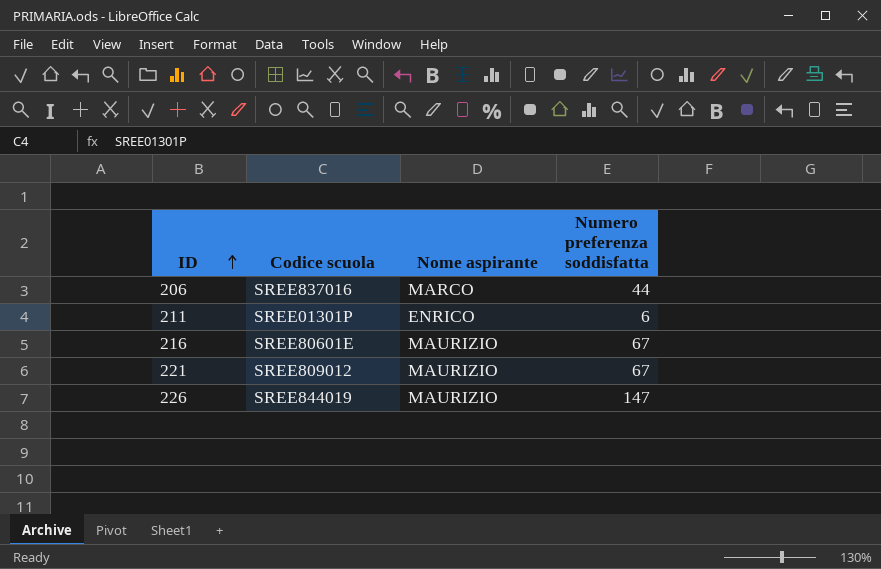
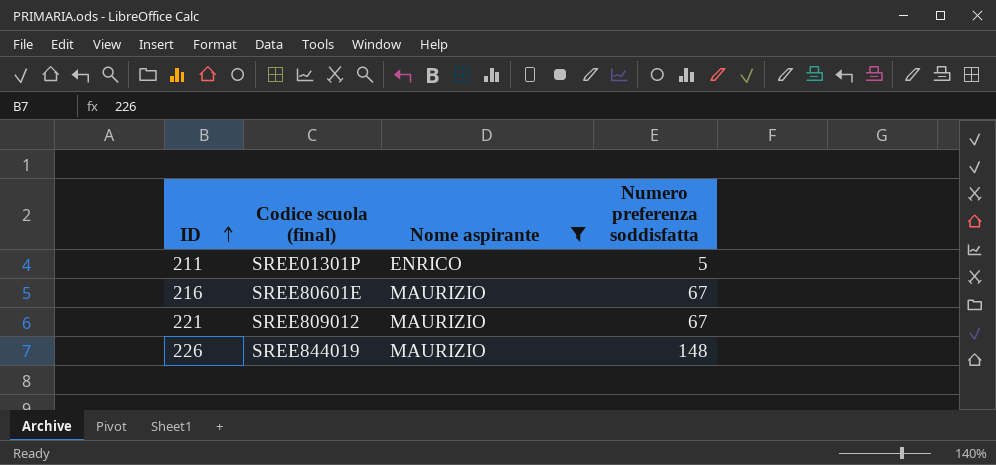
filter: none -> Nome aspirante != MARCO
column name: Codice scuola -> Codice scuola (final)
211 | Numero preferenza soddisfatta: 6 -> 5
226 | Numero preferenza soddisfatta: 147 -> 148

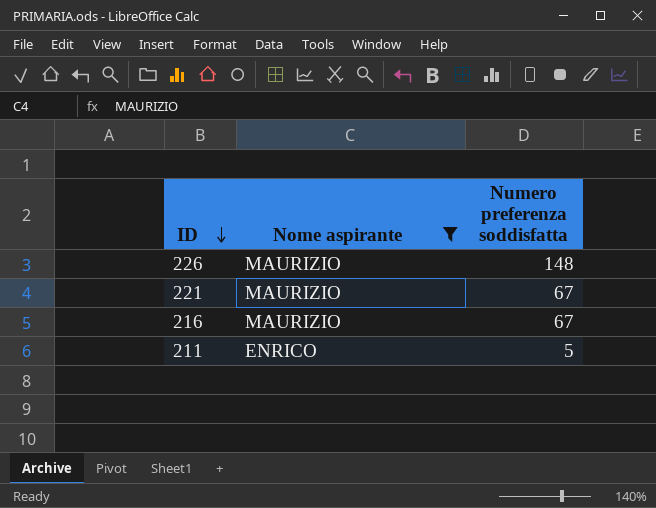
row order: ID ascending -> ID descending
column Codice scuola (final) | position: 2 -> none

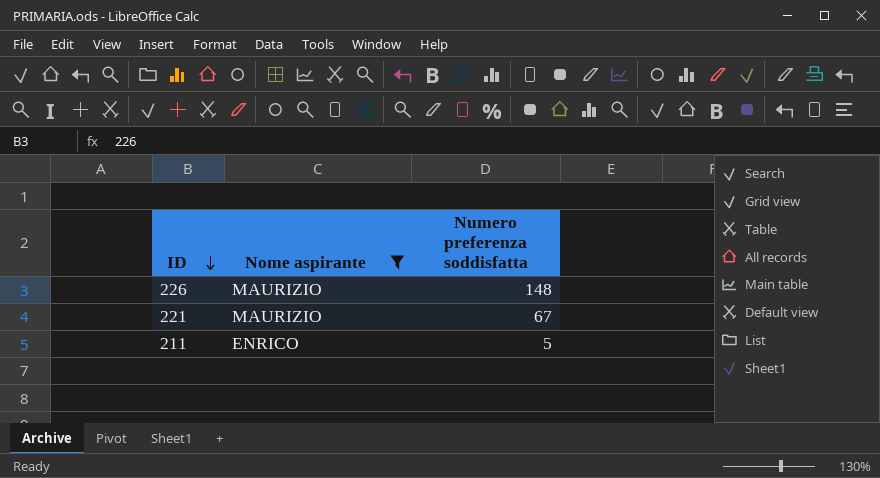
row 216: MAURIZIO | 67 -> none

